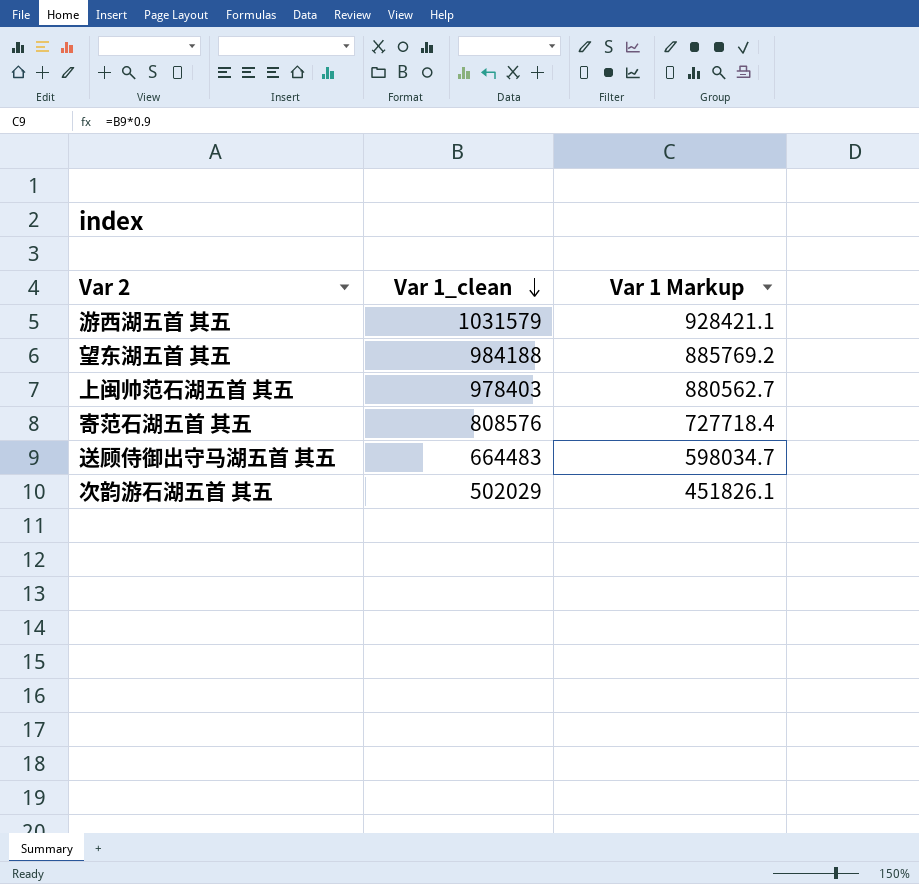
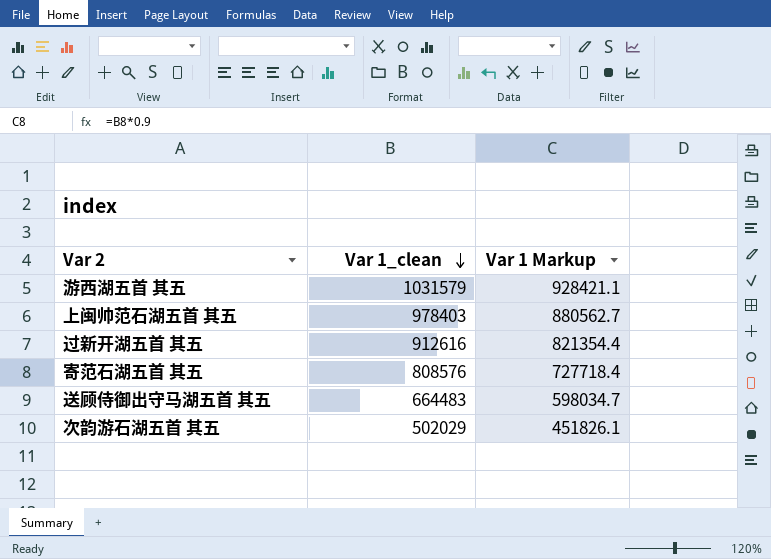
row 望东湖五首 其五: 984188 | 885769.2 -> none
row 过新开湖五首 其五: none -> 912616 | 821354.4

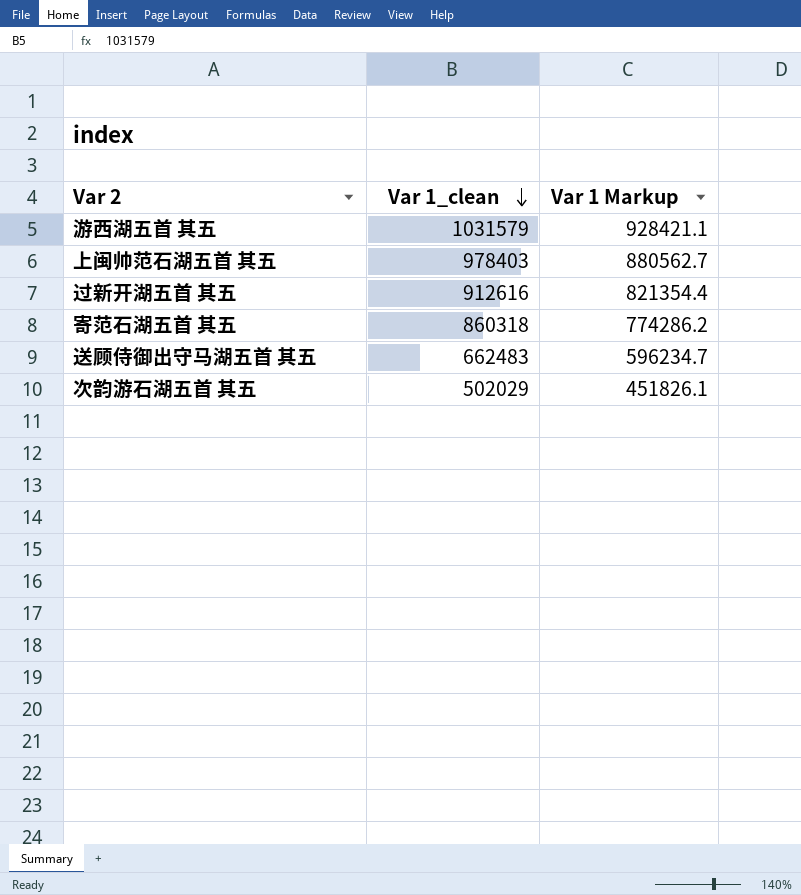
寄范石湖五首 其五 | Var 1_clean: 808576 -> 860318
寄范石湖五首 其五 | Var 1 Markup: 727718.4 -> 774286.2
送顾侍御出守马湖五首 其五 | Var 1_clean: 664483 -> 662483
送顾侍御出守马湖五首 其五 | Var 1 Markup: 598034.7 -> 596234.7

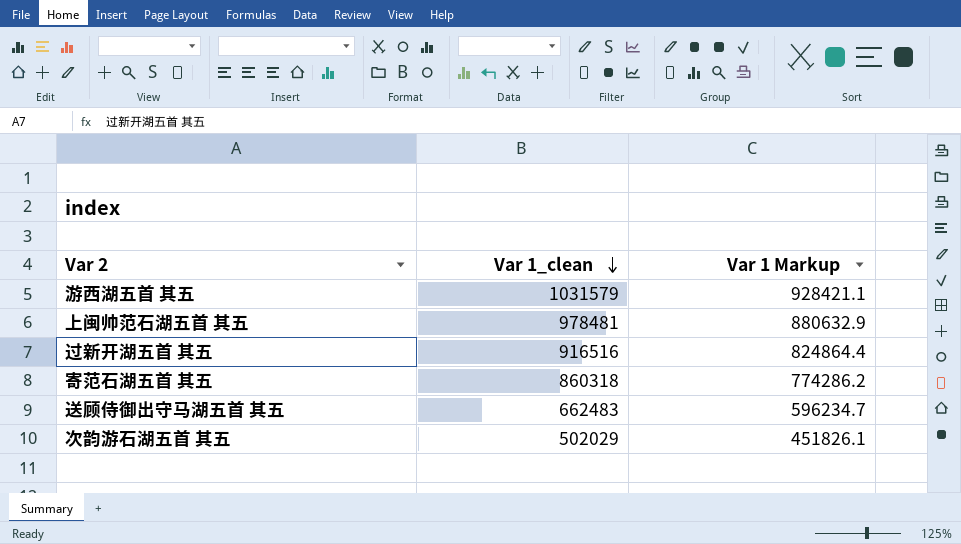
上闽帅范石湖五首 其五 | Var 1_clean: 978403 -> 978481
上闽帅范石湖五首 其五 | Var 1 Markup: 880562.7 -> 880632.9
过新开湖五首 其五 | Var 1_clean: 912616 -> 916516
过新开湖五首 其五 | Var 1 Markup: 821354.4 -> 824864.4

